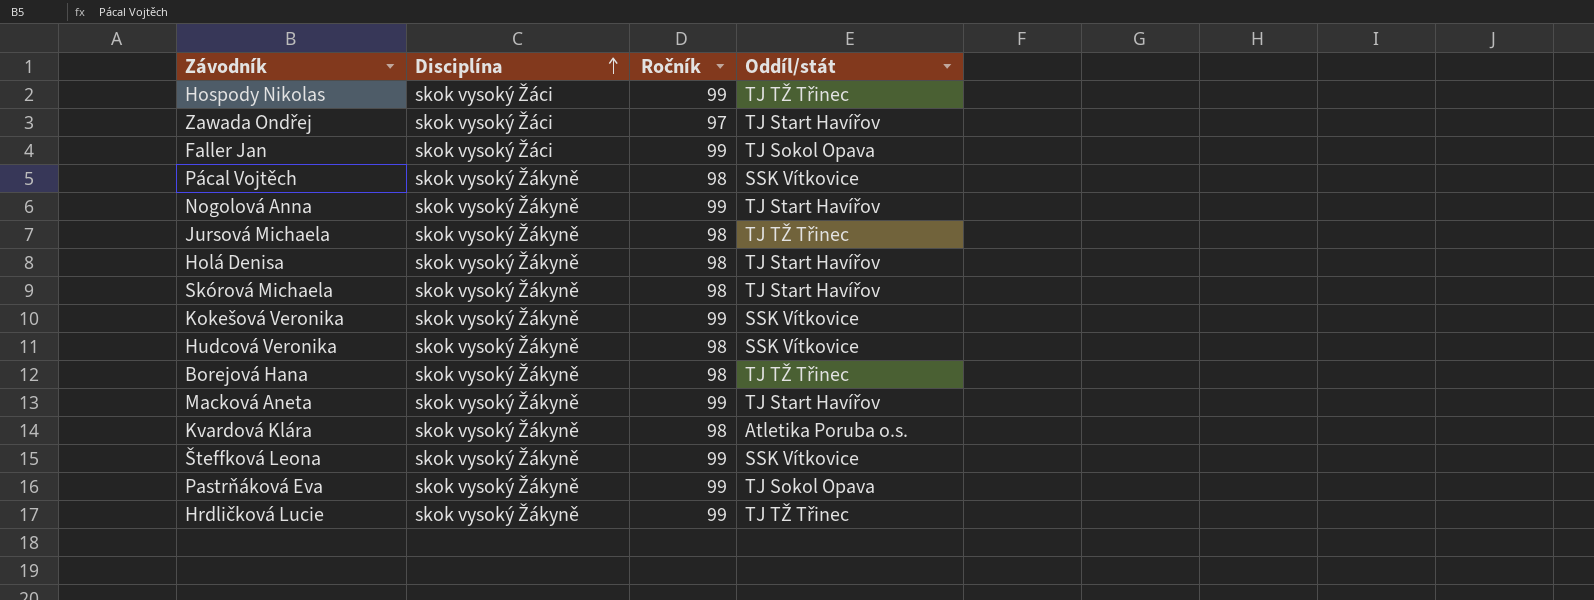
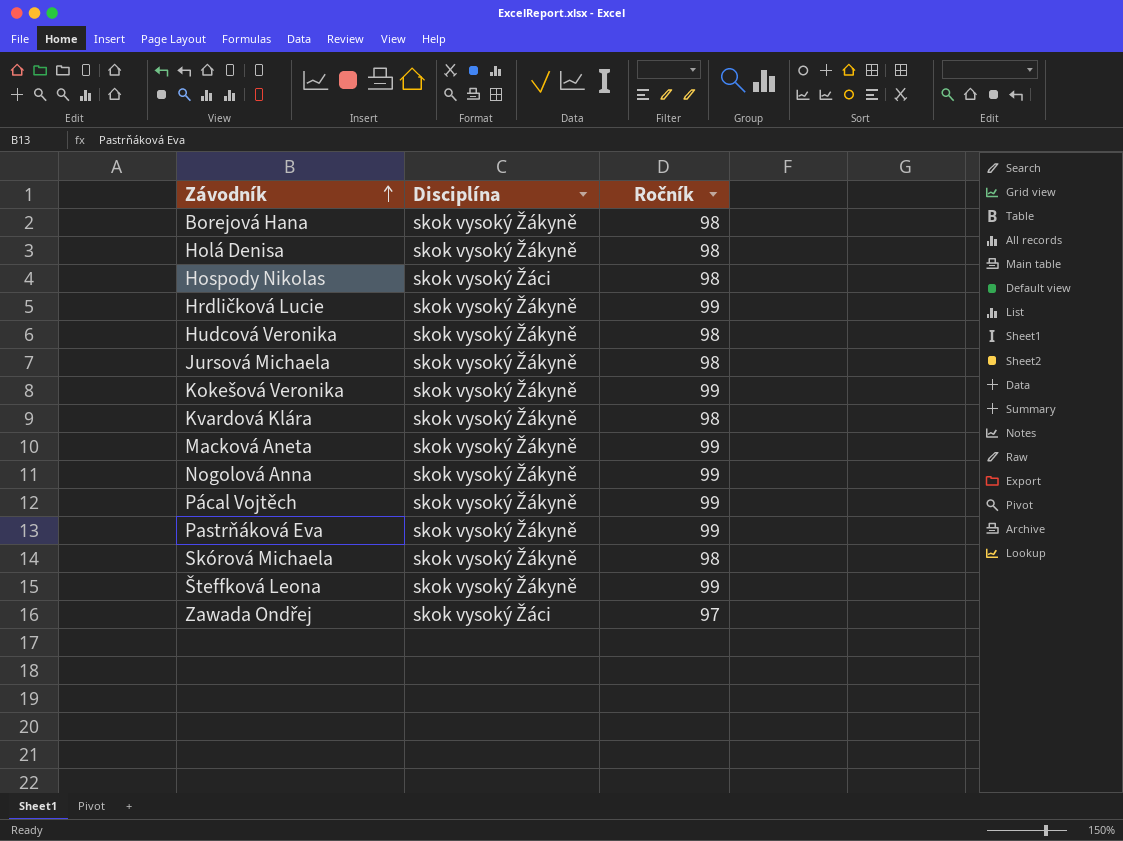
row order: Disciplína ascending -> Závodník ascending
column Oddíl/stát | position: 4 -> none
row Faller Jan: skok vysoký Žáci | 99 | TJ Sokol Opava -> none
Hospody Nikolas | Ročník: 99 -> 98
Pácal Vojtěch | Ročník: 98 -> 99

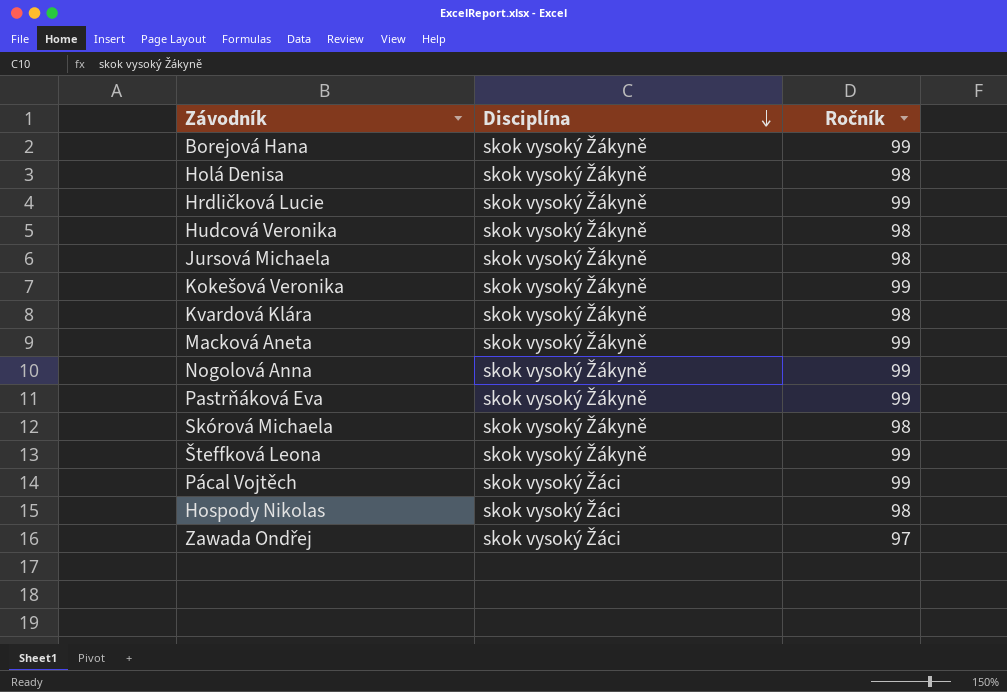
row order: Závodník ascending -> Disciplína descending
Borejová Hana | Ročník: 98 -> 99
Pácal Vojtěch | Disciplína: skok vysoký Žákyně -> skok vysoký Žáci

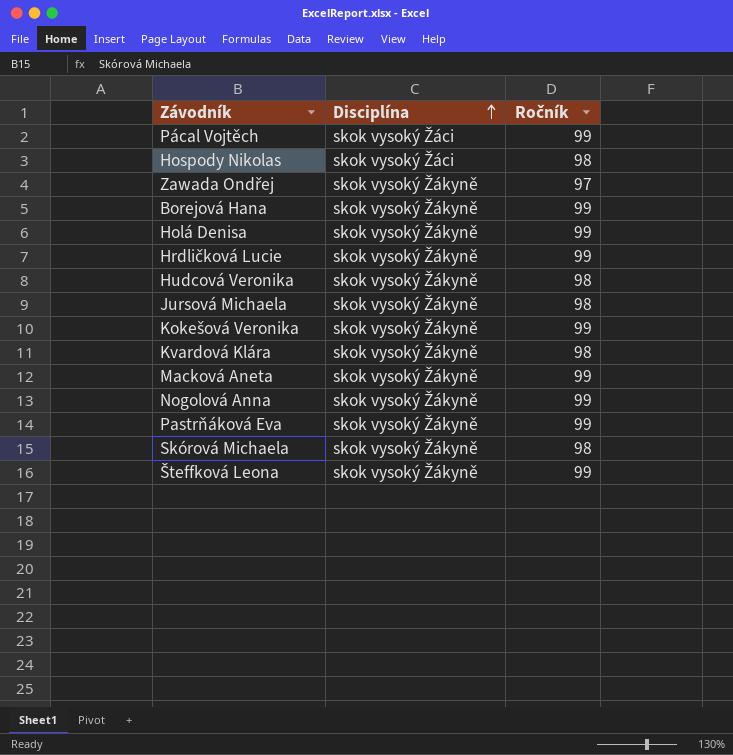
row order: Disciplína descending -> Disciplína ascending
Zawada Ondřej | Disciplína: skok vysoký Žáci -> skok vysoký Žákyně
Holá Denisa | Ročník: 98 -> 99

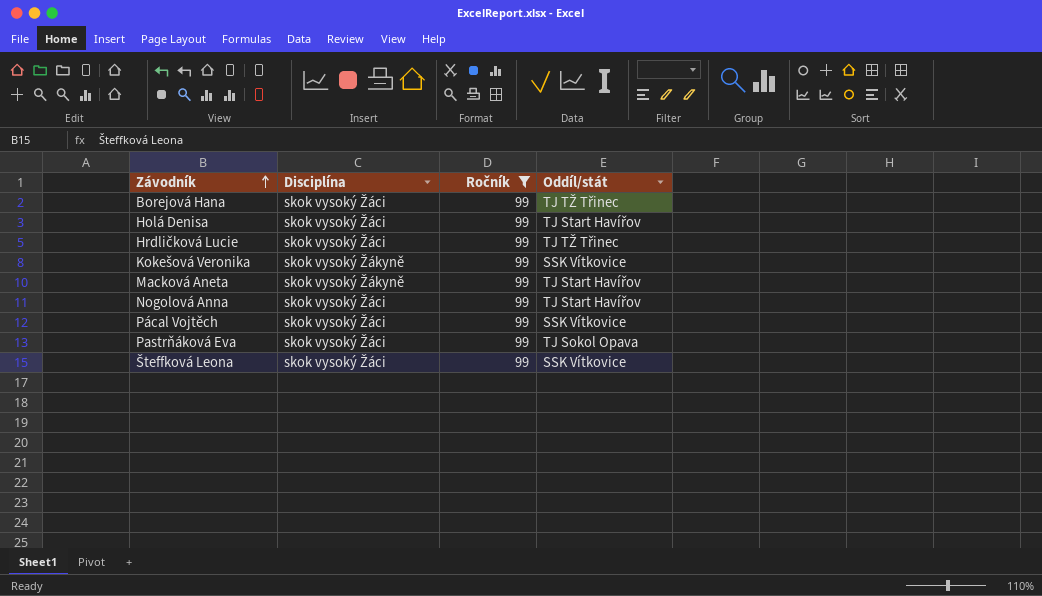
filter: none -> Ročník = 99
row order: Disciplína ascending -> Závodník ascending
column Oddíl/stát | position: none -> 4
Borejová Hana | Disciplína: skok vysoký Žákyně -> skok vysoký Žáci
Holá Denisa | Disciplína: skok vysoký Žákyně -> skok vysoký Žáci
Hrdličková Lucie | Disciplína: skok vysoký Žákyně -> skok vysoký Žáci
Nogolová Anna | Disciplína: skok vysoký Žákyně -> skok vysoký Žáci
Pastrňáková Eva | Disciplína: skok vysoký Žákyně -> skok vysoký Žáci
Šteffková Leona | Disciplína: skok vysoký Žákyně -> skok vysoký Žáci

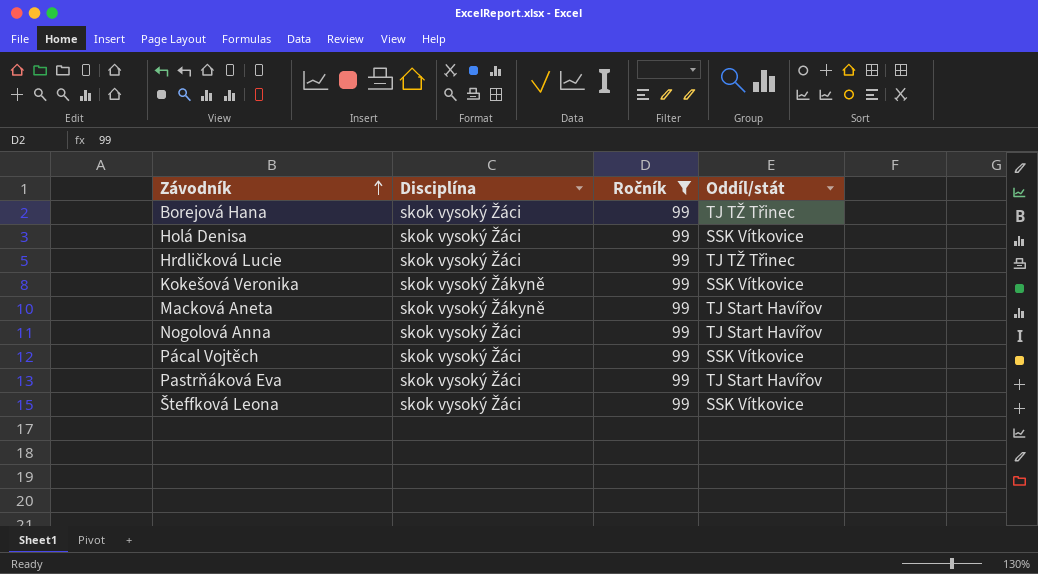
Holá Denisa | Oddíl/stát: TJ Start Havířov -> SSK Vítkovice
Pastrňáková Eva | Oddíl/stát: TJ Sokol Opava -> TJ Start Havířov

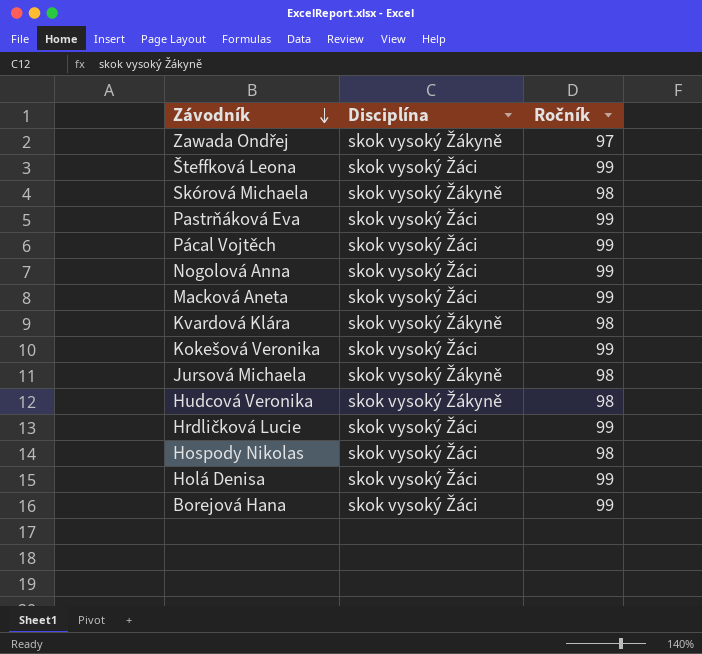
filter: Ročník = 99 -> none
row order: Závodník ascending -> Závodník descending
column Oddíl/stát | position: 4 -> none
Macková Aneta | Disciplína: skok vysoký Žákyně -> skok vysoký Žáci
Kokešová Veronika | Disciplína: skok vysoký Žákyně -> skok vysoký Žáci

